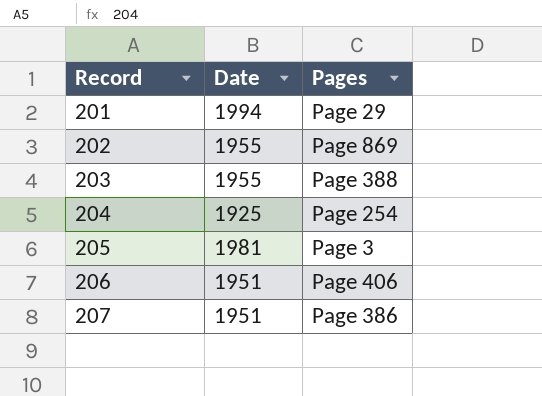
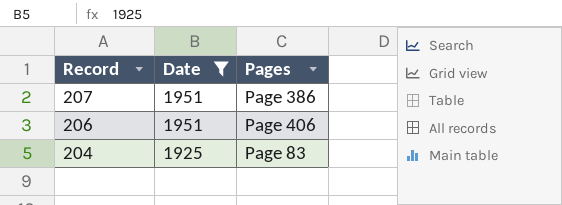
filter: none -> Date <= 1951
row order: Record ascending -> Record descending
204 | Pages: Page 254 -> Page 83

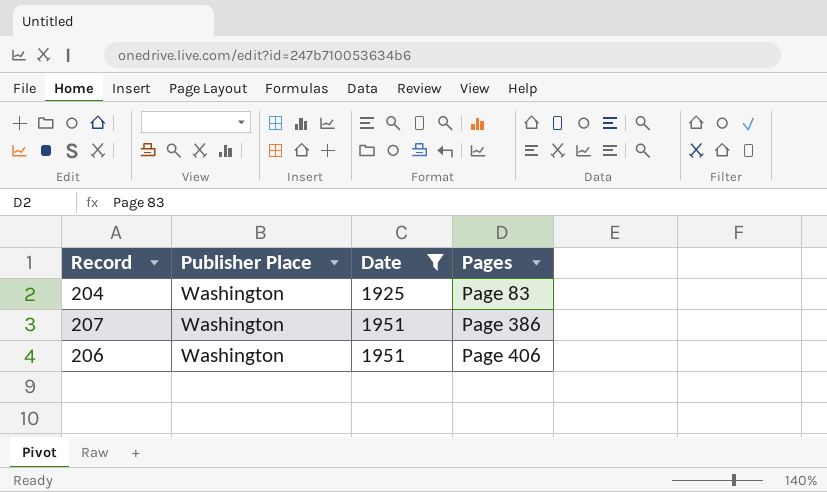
row order: Record descending -> Date ascending
column Publisher Place | position: none -> 2

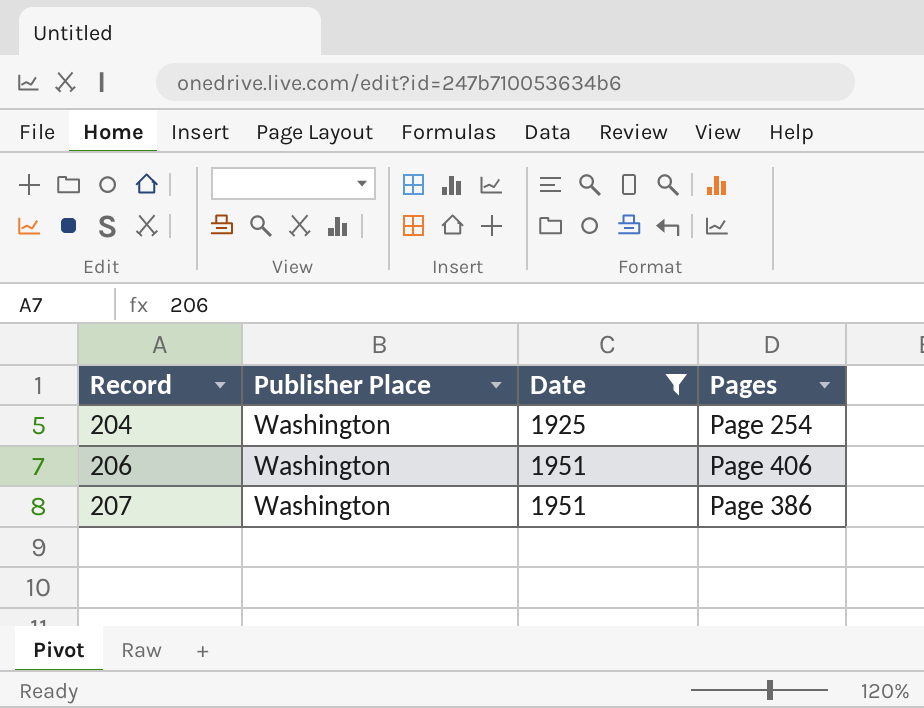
row order: Date ascending -> Record ascending
204 | Pages: Page 83 -> Page 254

